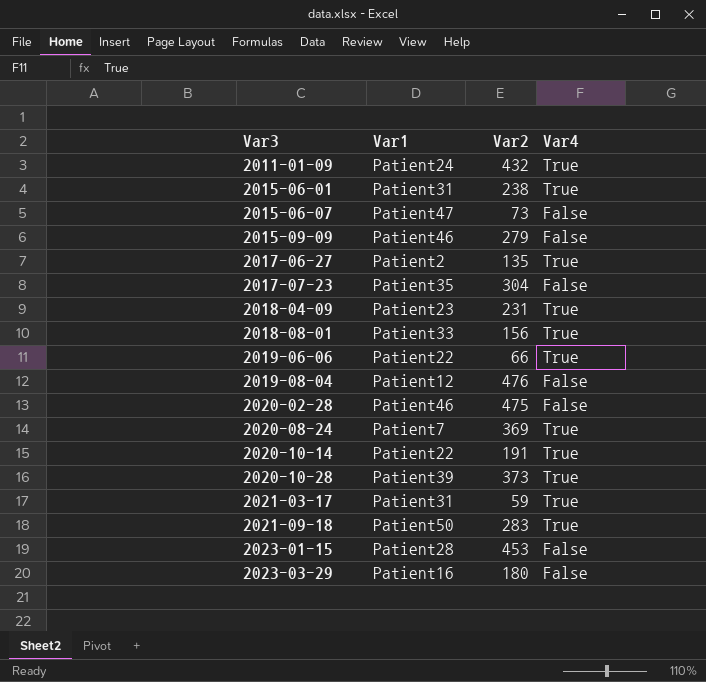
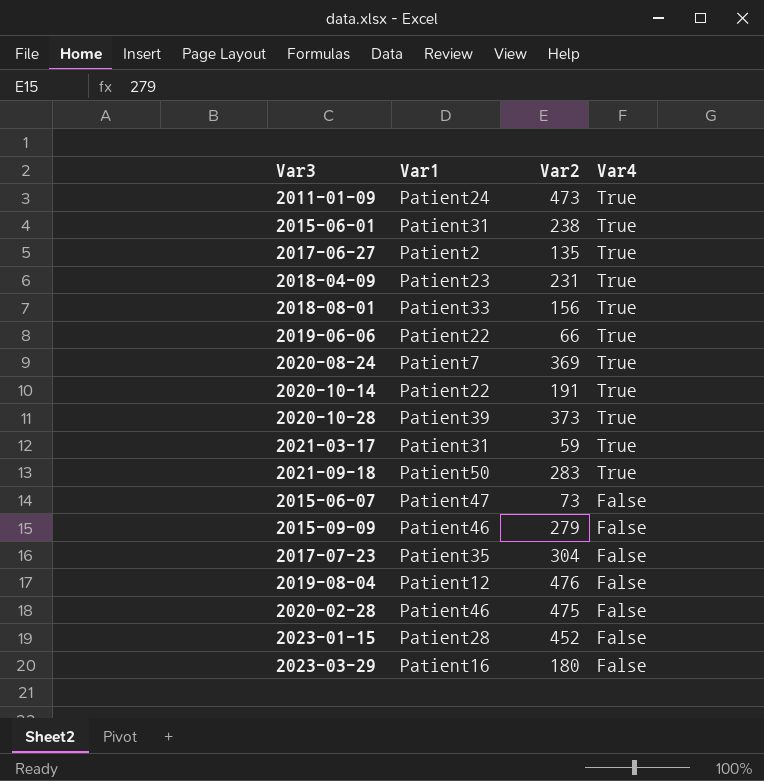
row order: Var3 ascending -> Var4 descending
2011-01-09 | Var2: 432 -> 473
2023-01-15 | Var2: 453 -> 452

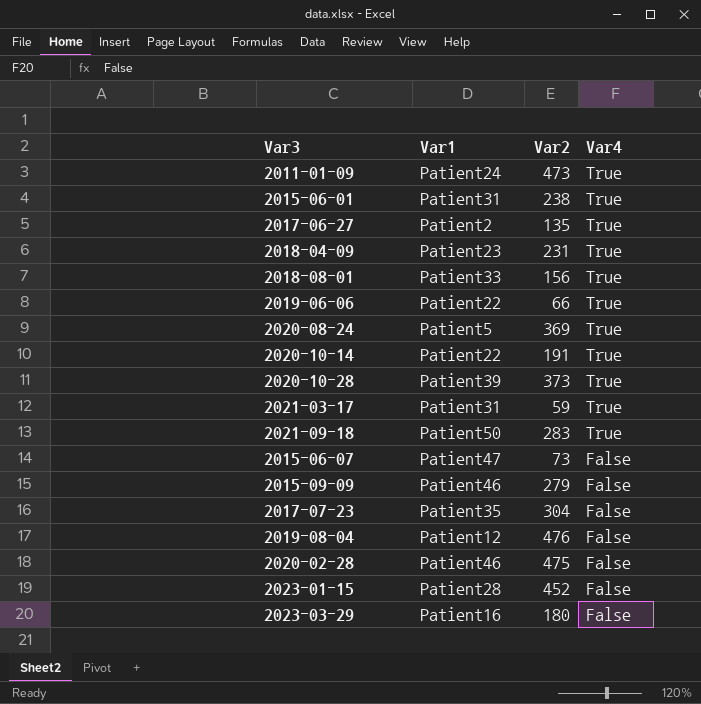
2020-08-24 | Var1: Patient7 -> Patient5

